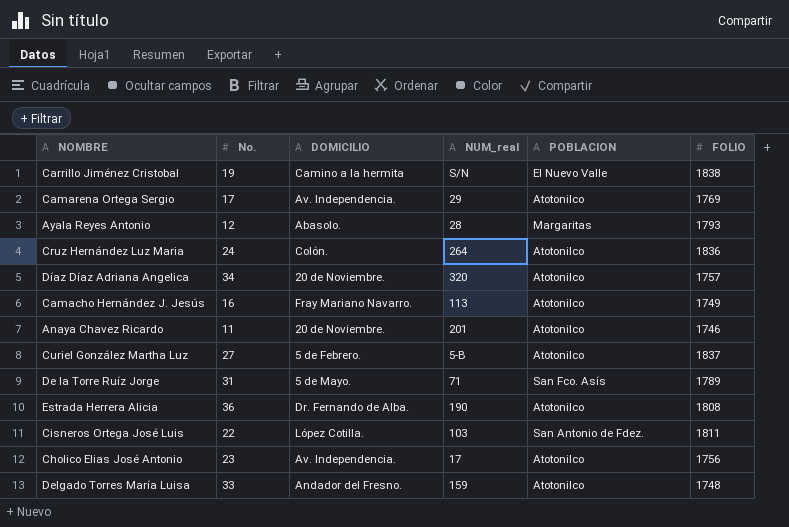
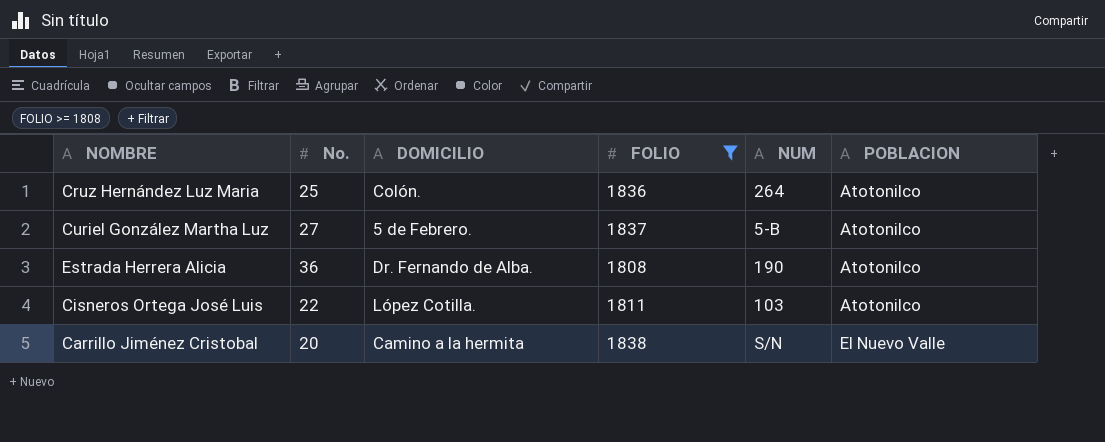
filter: none -> FOLIO >= 1808
row order: none -> POBLACION ascending
column FOLIO | position: 6 -> 4
column name: NUM_real -> NUM
Cruz Hernández Luz Maria | No.: 24 -> 25
Cisneros Ortega José Luis | POBLACION: San Antonio de Fdez. -> Atotonilco
Carrillo Jiménez Cristobal | No.: 19 -> 20

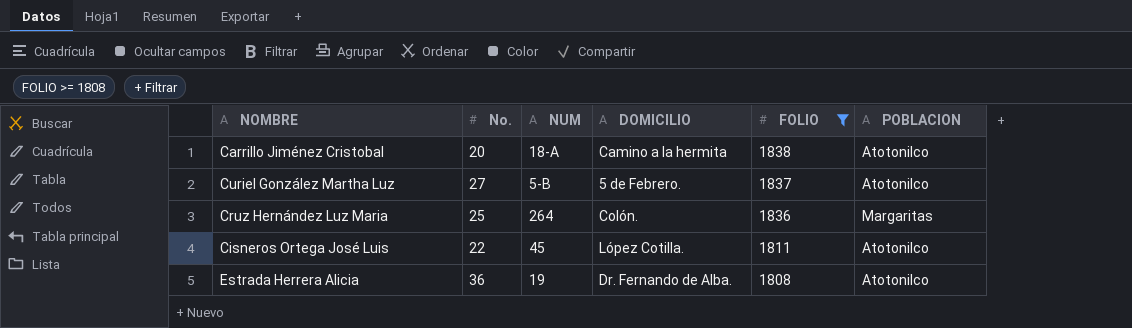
row order: POBLACION ascending -> FOLIO descending
column NUM | position: 5 -> 3
Carrillo Jiménez Cristobal | NUM: S/N -> 18-A
Carrillo Jiménez Cristobal | POBLACION: El Nuevo Valle -> Atotonilco
Cruz Hernández Luz Maria | POBLACION: Atotonilco -> Margaritas
Cisneros Ortega José Luis | NUM: 103 -> 45
Estrada Herrera Alicia | NUM: 190 -> 19

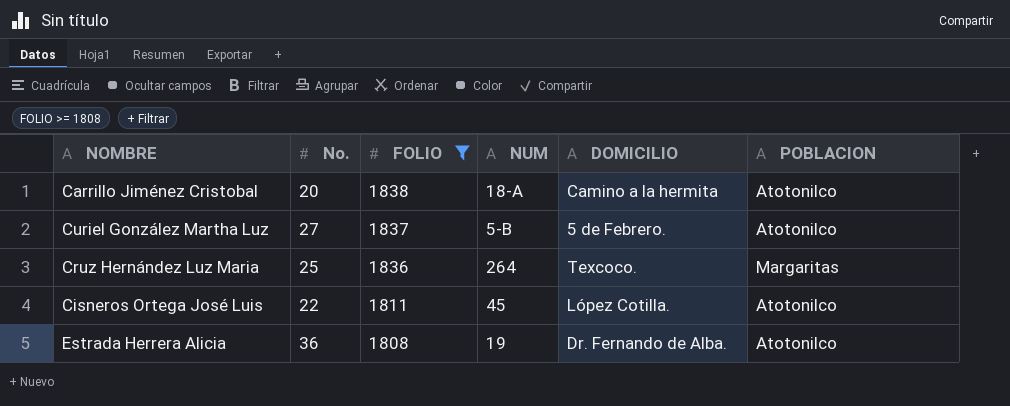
column FOLIO | position: 5 -> 3
Cruz Hernández Luz Maria | DOMICILIO: Colón. -> Texcoco.

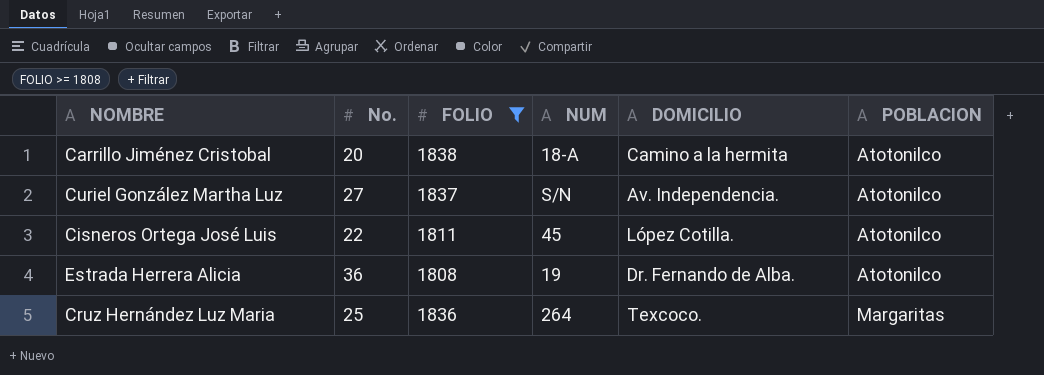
row order: FOLIO descending -> POBLACION ascending
Curiel González Martha Luz | NUM: 5-B -> S/N
Curiel González Martha Luz | DOMICILIO: 5 de Febrero. -> Av. Independencia.

